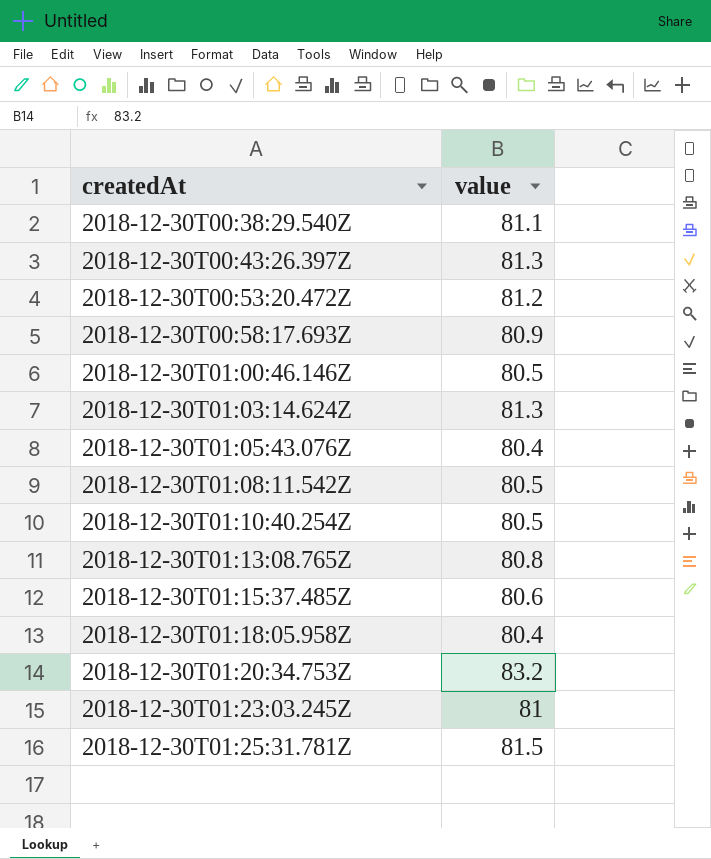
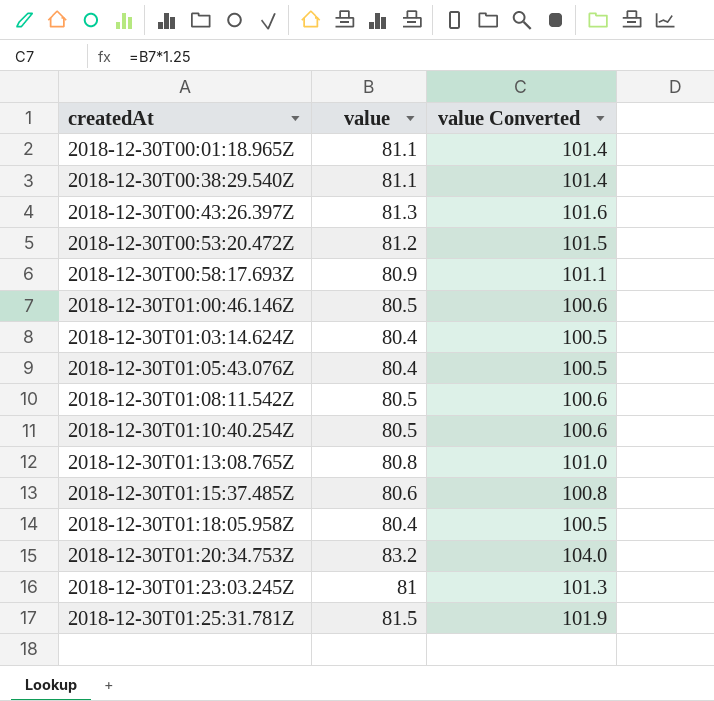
column value Converted | formula: none -> [value] * 1.25
row 2018-12-30T00:01:18.965Z: none -> 81.1 | 101.4
2018-12-30T01:03:14.624Z | value: 81.3 -> 80.4

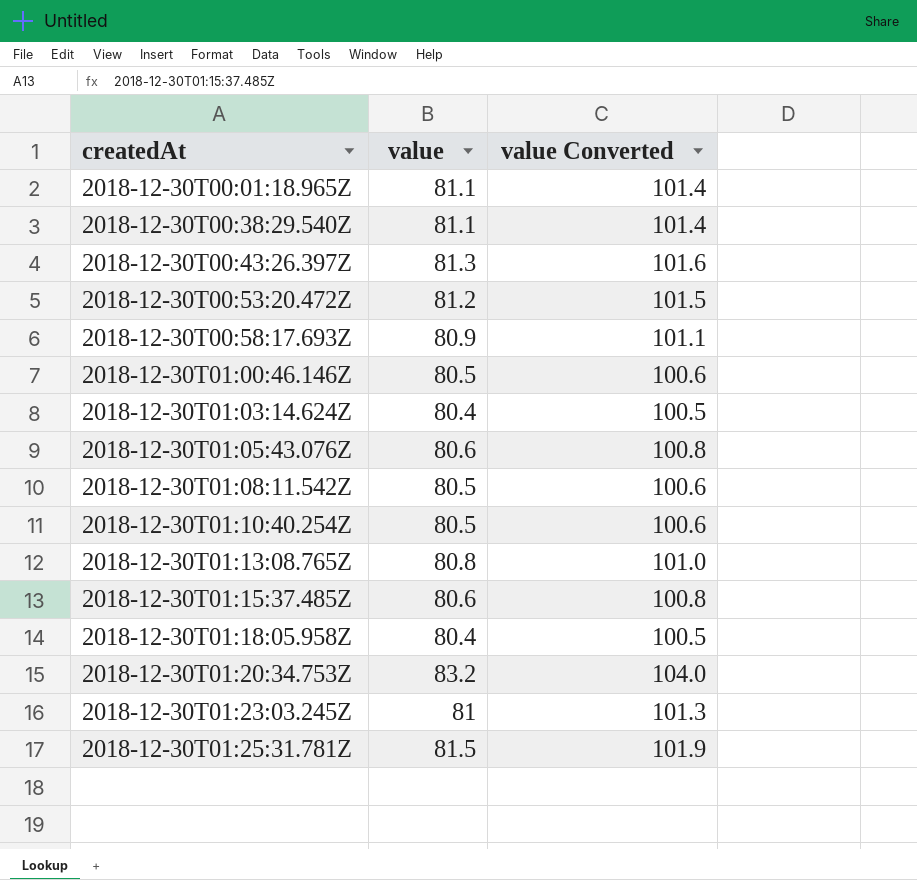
2018-12-30T01:05:43.076Z | value: 80.4 -> 80.6
2018-12-30T01:05:43.076Z | value Converted: 100.5 -> 100.8

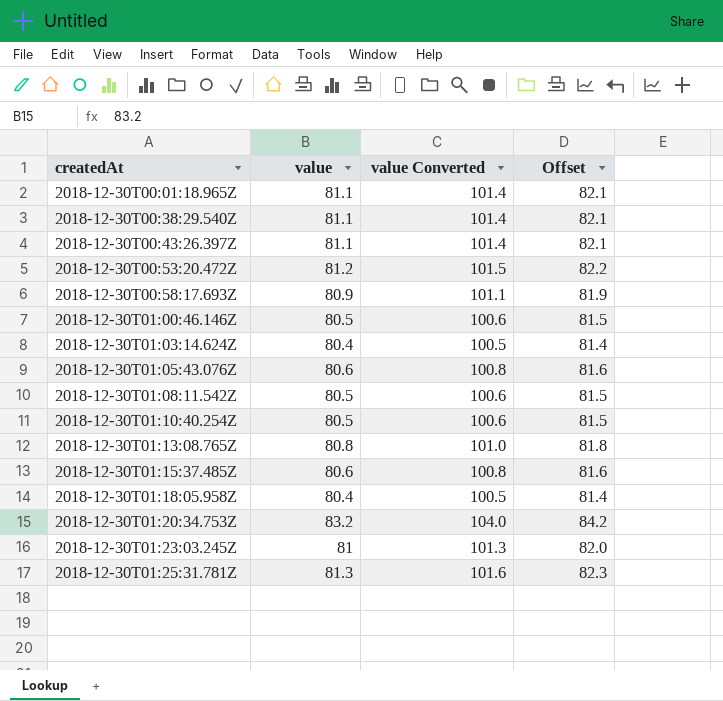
column Offset | formula: none -> [value] + 1
2018-12-30T00:43:26.397Z | value: 81.3 -> 81.1
2018-12-30T00:43:26.397Z | value Converted: 101.6 -> 101.4
2018-12-30T01:25:31.781Z | value: 81.5 -> 81.3
2018-12-30T01:25:31.781Z | value Converted: 101.9 -> 101.6

